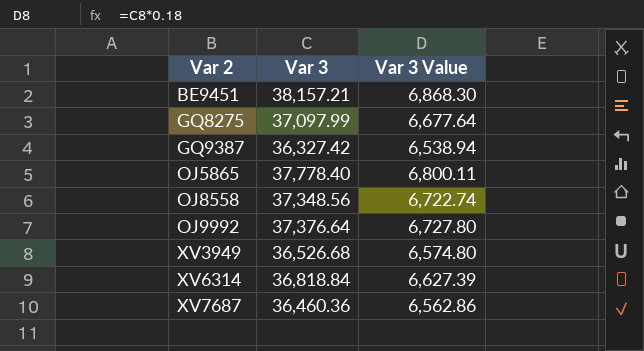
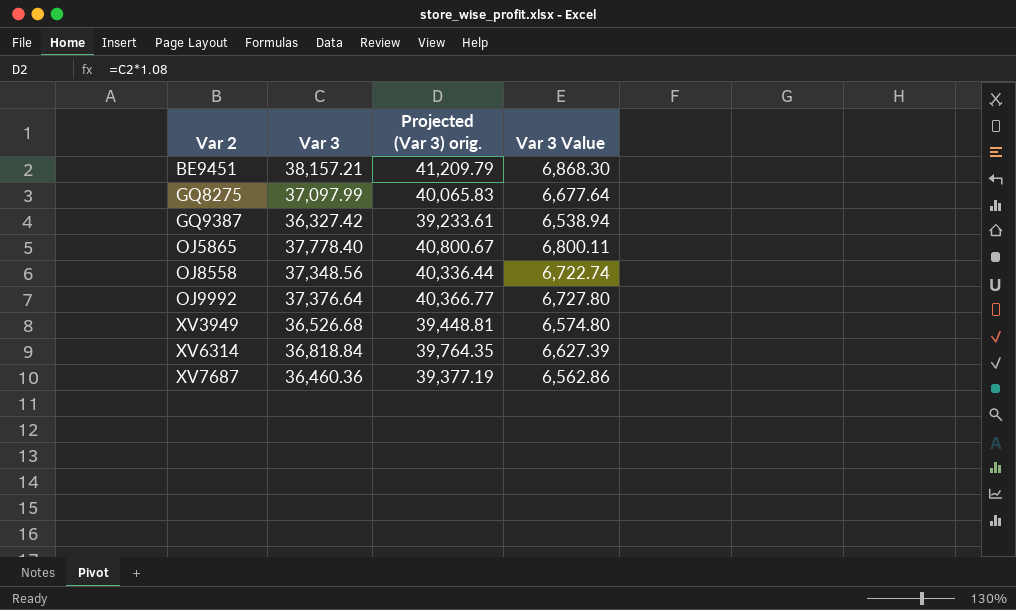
column Projected (Var 3) orig. | formula: none -> [Var 3] * 1.08

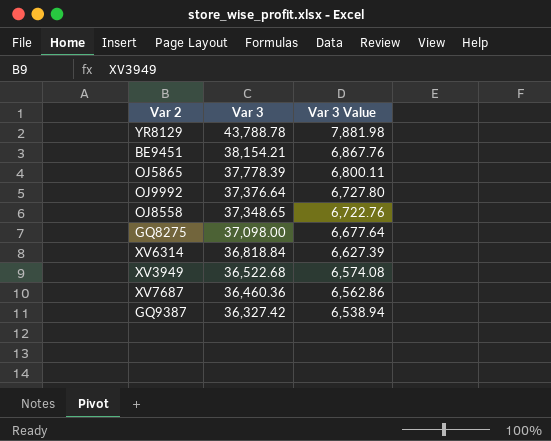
row order: Var 2 ascending -> Var 3 descending
column Projected (Var 3) orig. | formula: [Var 3] * 1.08 -> none
row YR8129: none -> 43,788.78 | 7,881.98
BE9451 | Var 3: 38,157.21 -> 38,154.21
BE9451 | Var 3 Value: 6,868.30 -> 6,867.76
OJ5865 | Var 3: 37,778.40 -> 37,778.39
OJ8558 | Var 3: 37,348.56 -> 37,348.65
OJ8558 | Var 3 Value: 6,722.74 -> 6,722.76
GQ8275 | Var 3: 37,097.99 -> 37,098.00
XV3949 | Var 3: 36,526.68 -> 36,522.68
XV3949 | Var 3 Value: 6,574.80 -> 6,574.08

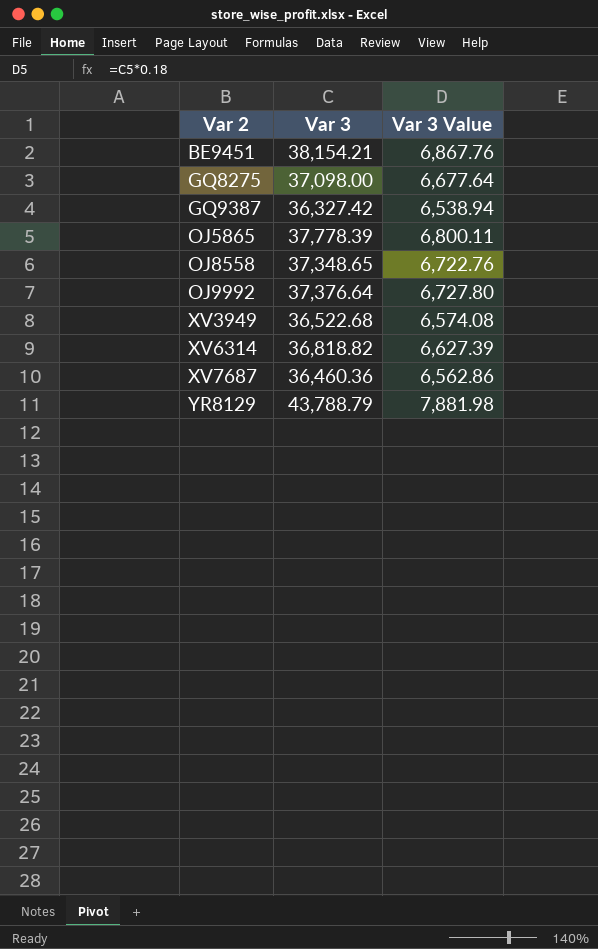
row order: Var 3 descending -> Var 2 ascending
XV6314 | Var 3: 36,818.84 -> 36,818.82
YR8129 | Var 3: 43,788.78 -> 43,788.79

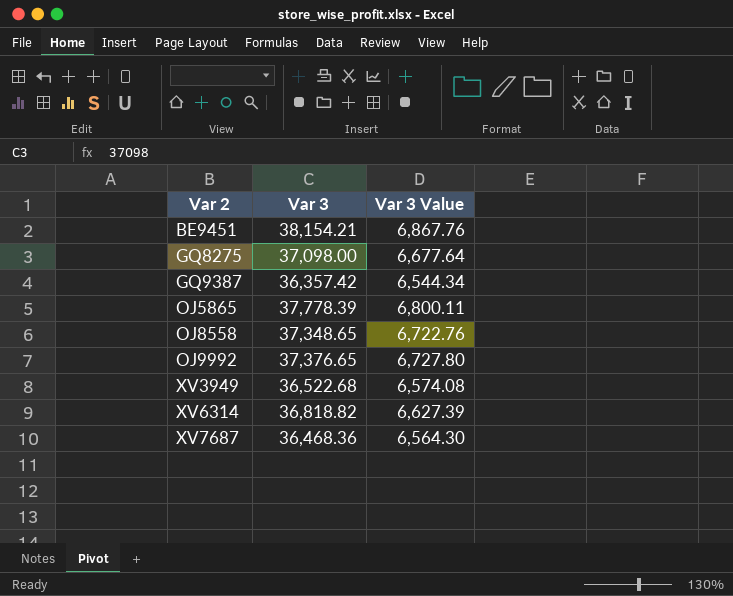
row YR8129: 43,788.79 | 7,881.98 -> none
GQ9387 | Var 3: 36,327.42 -> 36,357.42
GQ9387 | Var 3 Value: 6,538.94 -> 6,544.34
OJ9992 | Var 3: 37,376.64 -> 37,376.65
XV7687 | Var 3: 36,460.36 -> 36,468.36
XV7687 | Var 3 Value: 6,562.86 -> 6,564.30

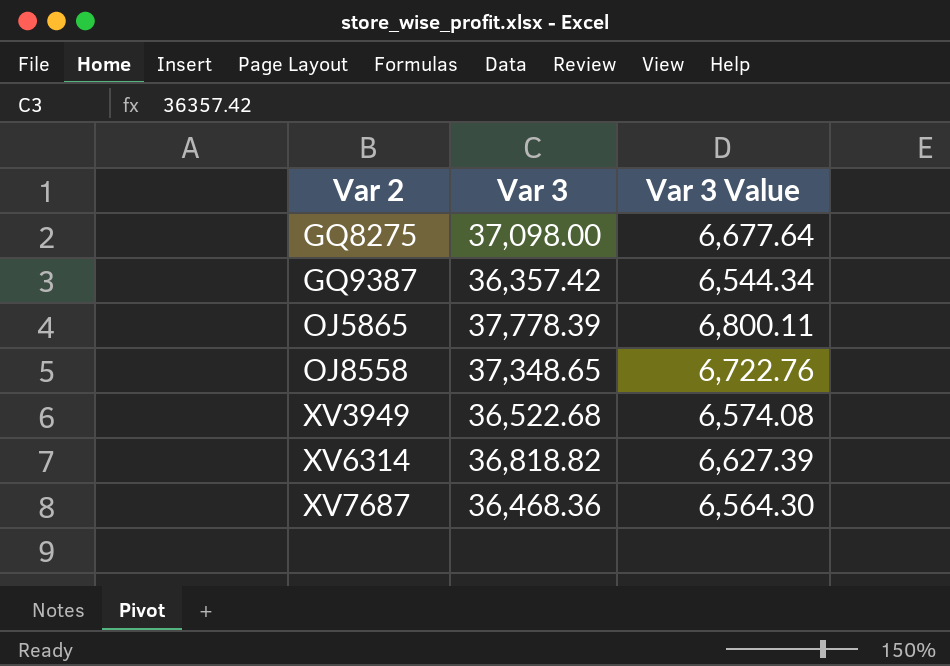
row BE9451: 38,154.21 | 6,867.76 -> none
row OJ9992: 37,376.65 | 6,727.80 -> none

